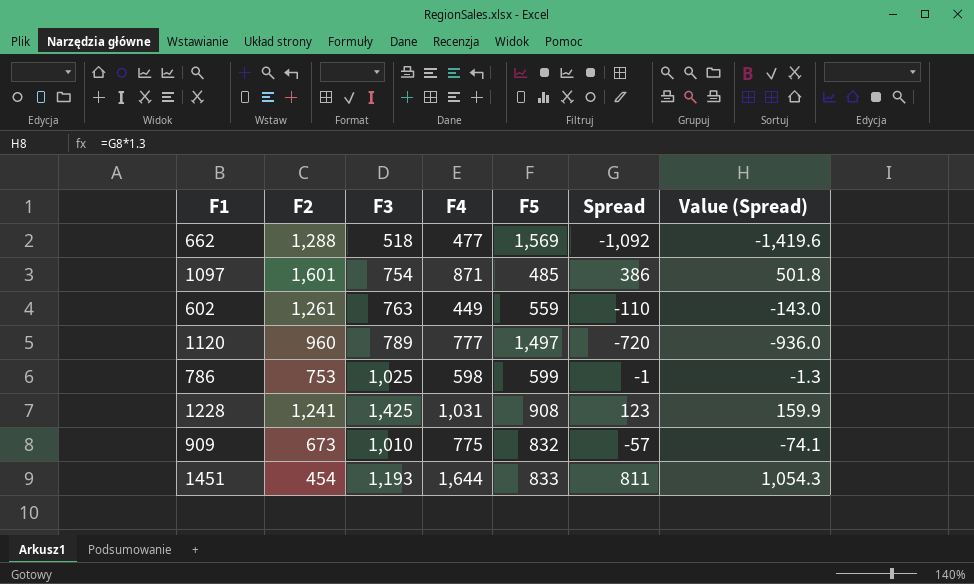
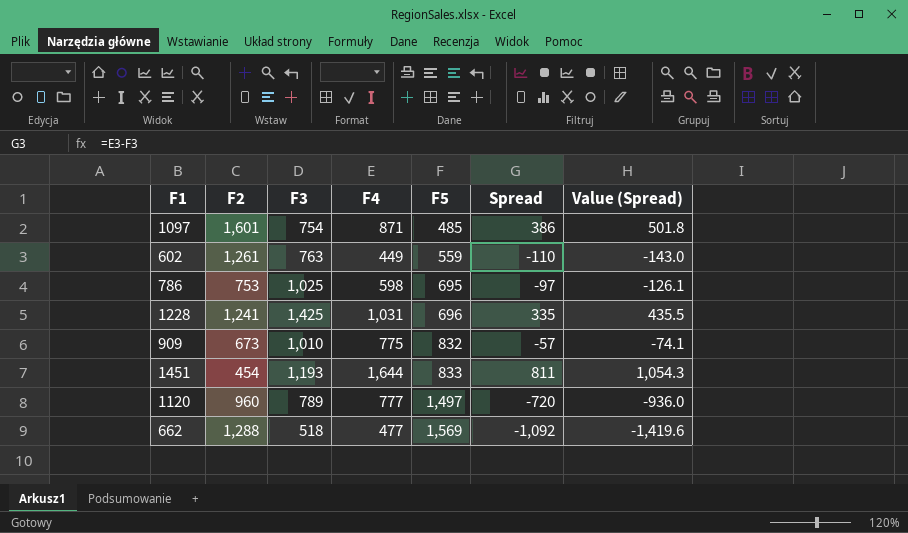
row order: none -> F5 ascending
786 | F5: 599 -> 695
786 | Spread: -1 -> -97
786 | Value (Spread): -1.3 -> -126.1
1228 | F5: 908 -> 696
1228 | Spread: 123 -> 335
1228 | Value (Spread): 159.9 -> 435.5

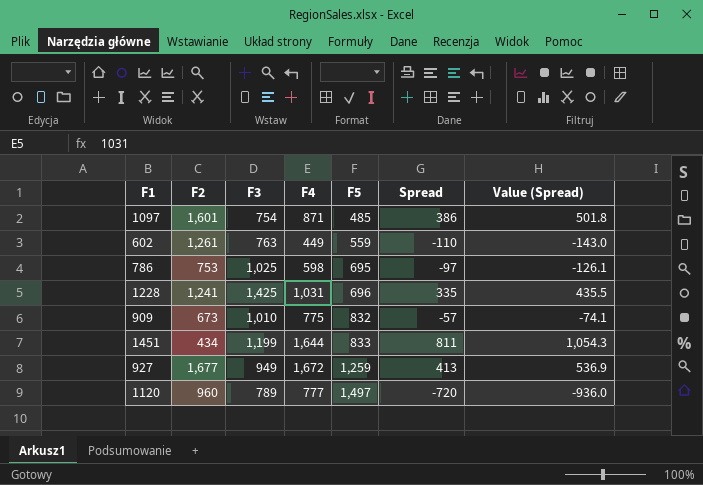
row 662: 1,288 | 518 | 477 | 1,569 | -1,092 | -1,419.6 -> none
1451 | F2: 454 -> 434
1451 | F3: 1,193 -> 1,199
row 927: none -> 1,677 | 949 | 1,672 | 1,259 | 413 | 536.9

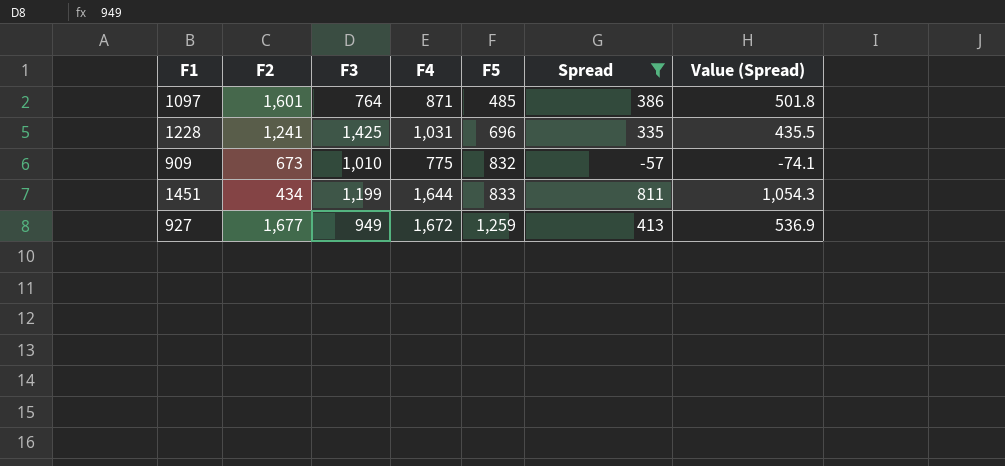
filter: none -> Spread >= -57
1097 | F3: 754 -> 764

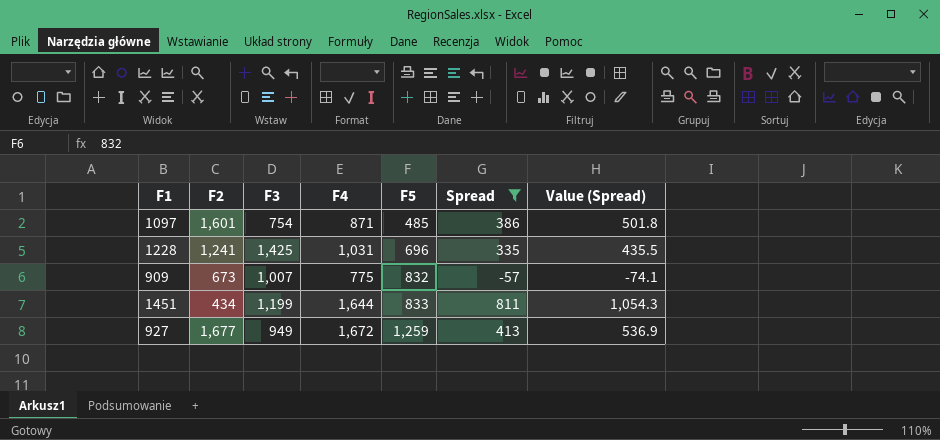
1097 | F3: 764 -> 754
909 | F3: 1,010 -> 1,007

